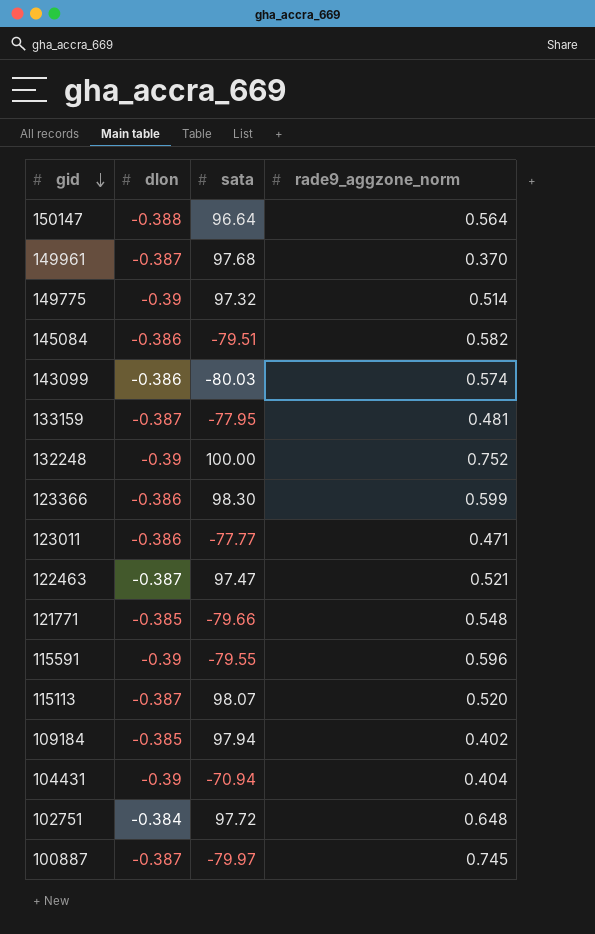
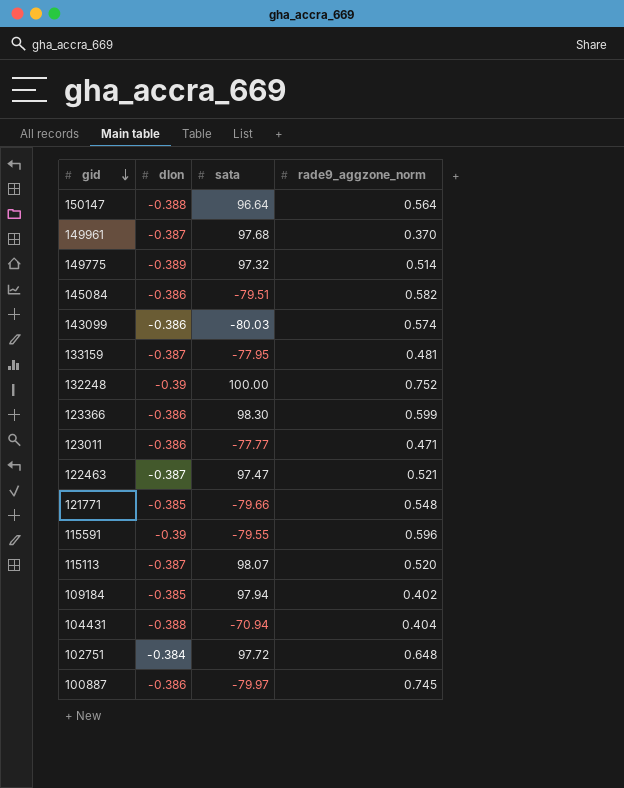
149775 | dlon: -0.39 -> -0.389
104431 | dlon: -0.39 -> -0.388
100887 | dlon: -0.387 -> -0.386

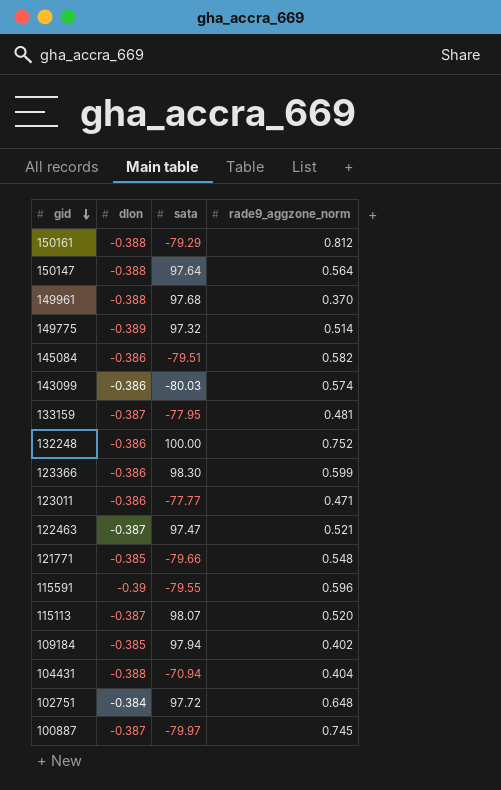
row 150161: none -> -0.388 | -79.29 | 0.812
150147 | sata: 96.64 -> 97.64
149961 | dlon: -0.387 -> -0.388
132248 | dlon: -0.39 -> -0.386
100887 | dlon: -0.386 -> -0.387

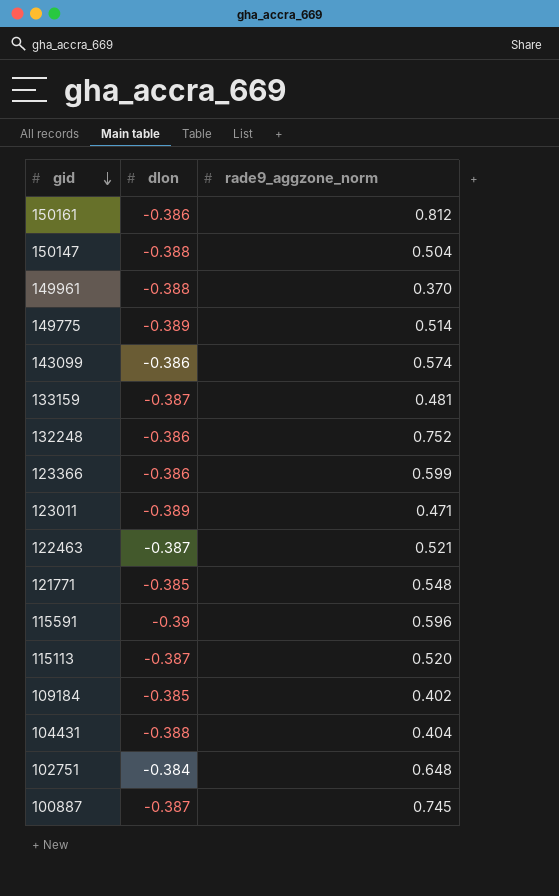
column sata | position: 3 -> none
row 145084: -0.386 | -79.51 | 0.582 -> none
150161 | dlon: -0.388 -> -0.386
150147 | rade9_aggzone_norm: 0.564 -> 0.504
123011 | dlon: -0.386 -> -0.389

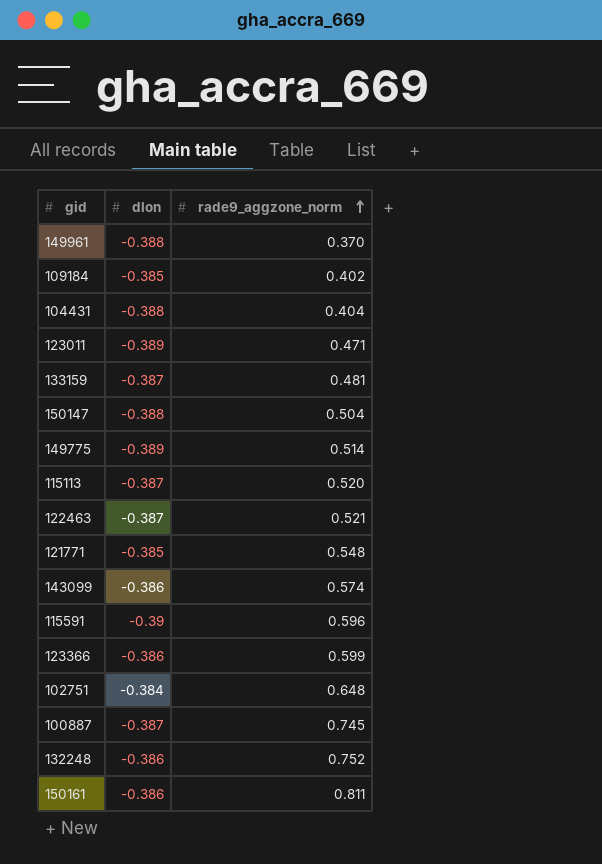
row order: gid descending -> rade9_aggzone_norm ascending
150161 | rade9_aggzone_norm: 0.812 -> 0.811

